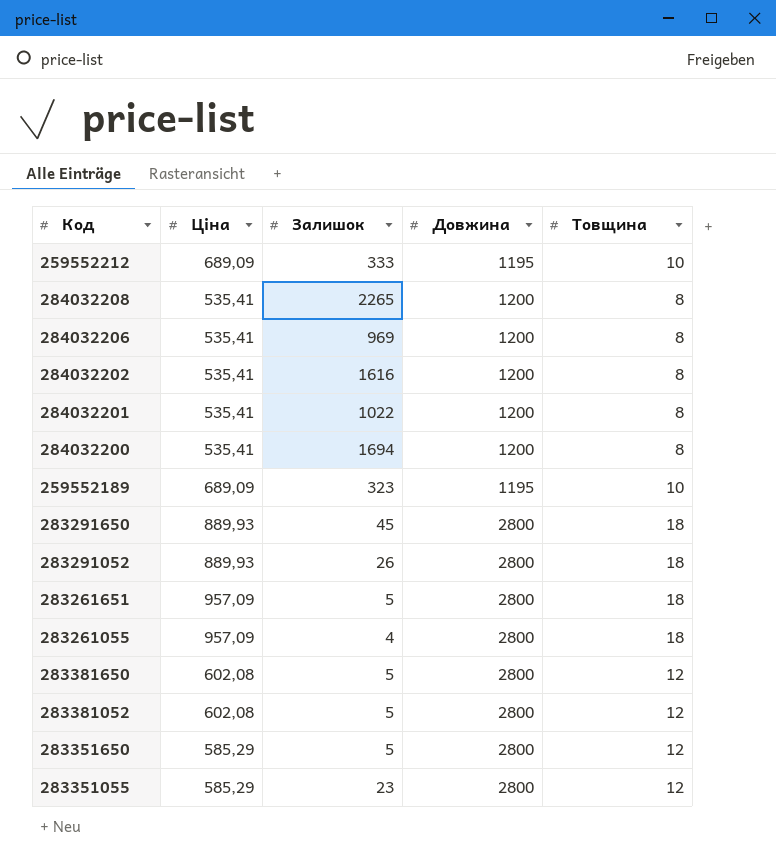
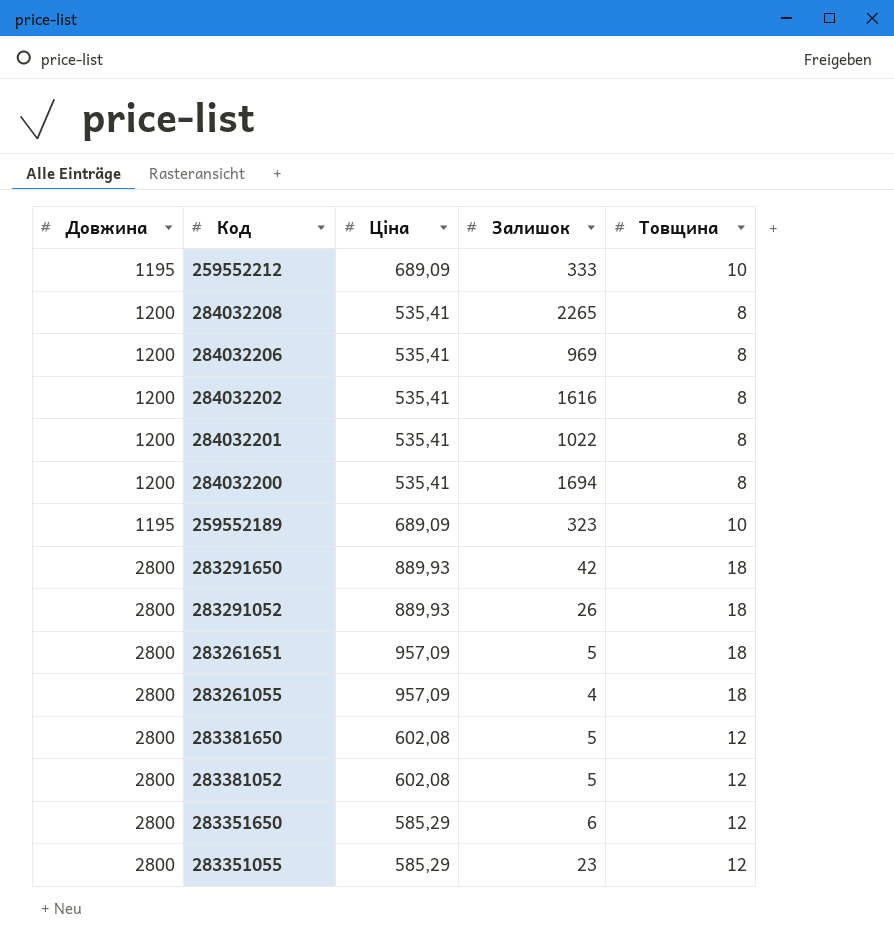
column Довжина | position: 4 -> 1
283291650 | Залишок: 45 -> 42
283351650 | Залишок: 5 -> 6

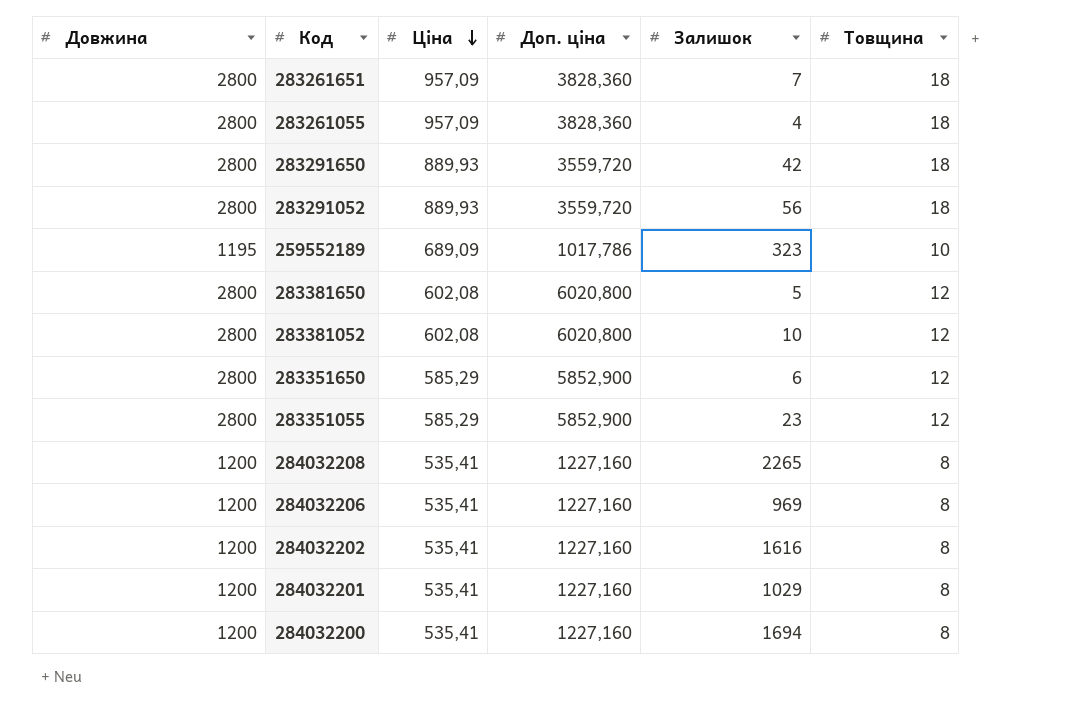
row order: none -> Ціна descending
column Доп. ціна | position: none -> 4
row 259552212: 1195 | 689,09 | 333 | 10 -> none
283261651 | Залишок: 5 -> 7
283291052 | Залишок: 26 -> 56
283381052 | Залишок: 5 -> 10
284032201 | Залишок: 1022 -> 1029

